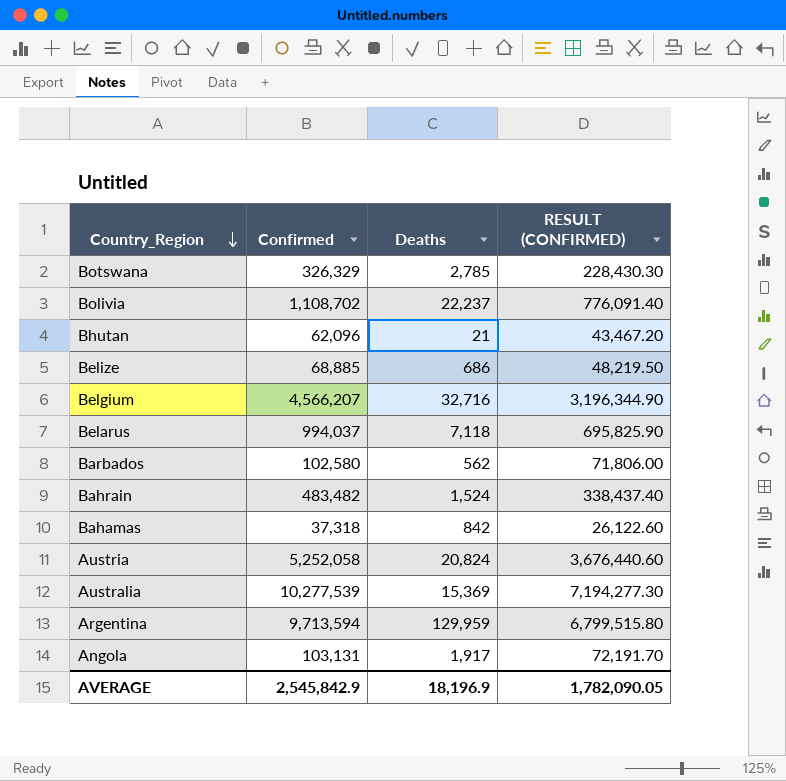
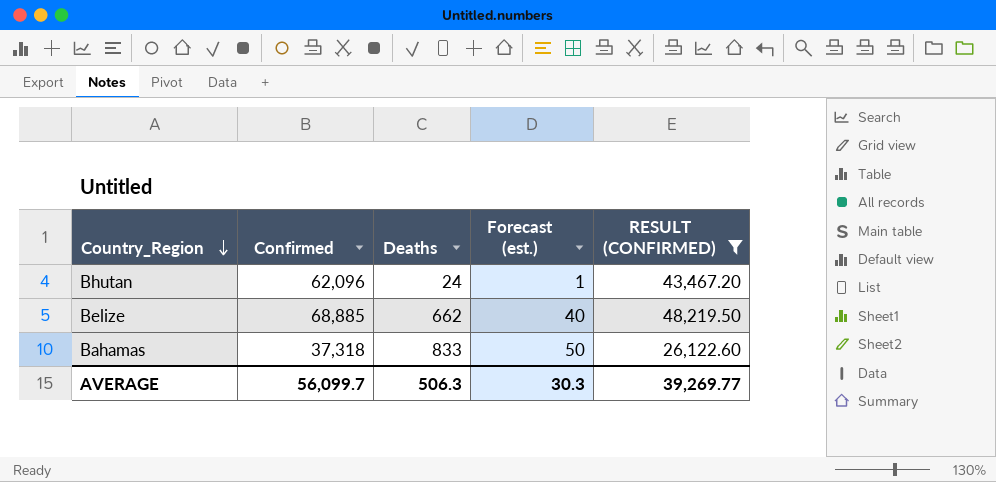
filter: none -> RESULT (CONFIRMED) <= 48,219.50
column Forecast (est.) | formula: none -> [Deaths] * 0.06
Bhutan | Deaths: 21 -> 24
Belize | Deaths: 686 -> 662
Bahamas | Deaths: 842 -> 833
AVERAGE | Confirmed: 2,545,842.9 -> 56,099.7
AVERAGE | Deaths: 18,196.9 -> 506.3
AVERAGE | RESULT (CONFIRMED): 1,782,090.05 -> 39,269.77

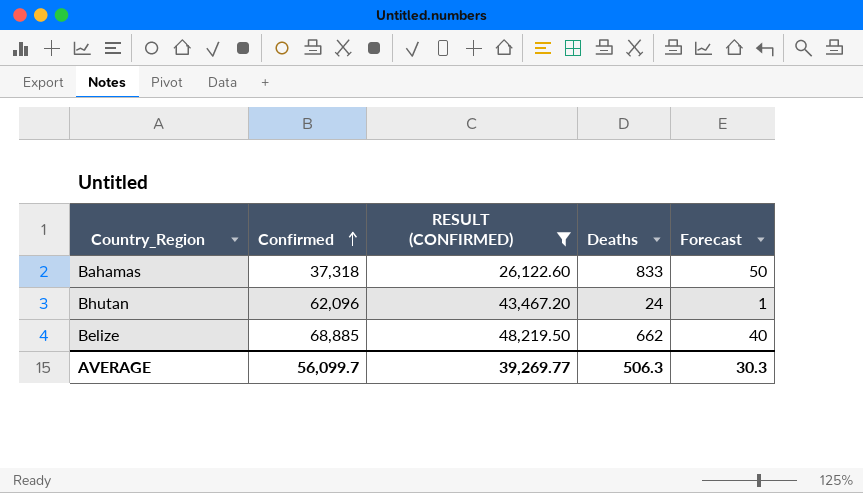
row order: Country_Region descending -> Confirmed ascending
column RESULT (CONFIRMED) | position: 5 -> 3
column name: Forecast (est.) -> Forecast

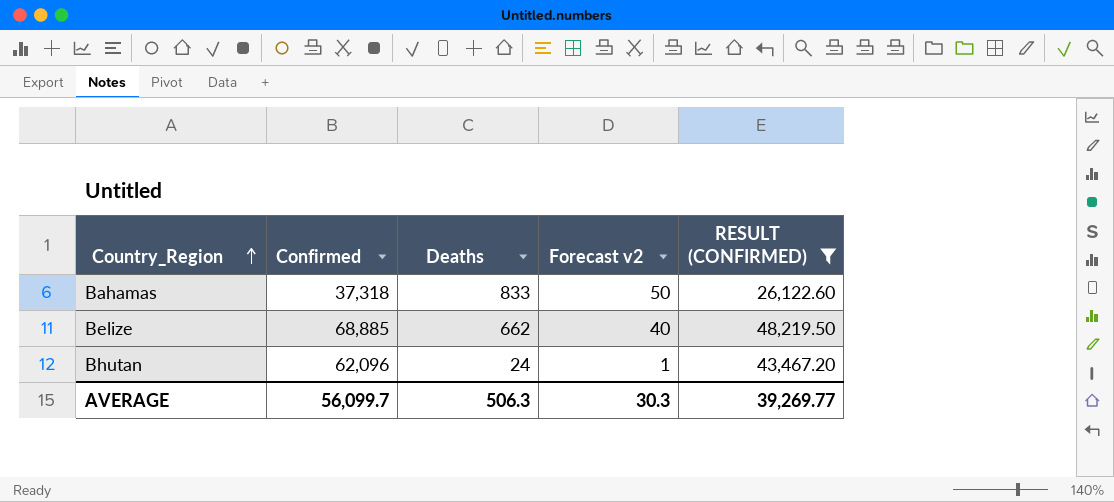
row order: Confirmed ascending -> Country_Region ascending
column name: Forecast -> Forecast v2
column RESULT (CONFIRMED) | position: 3 -> 5

